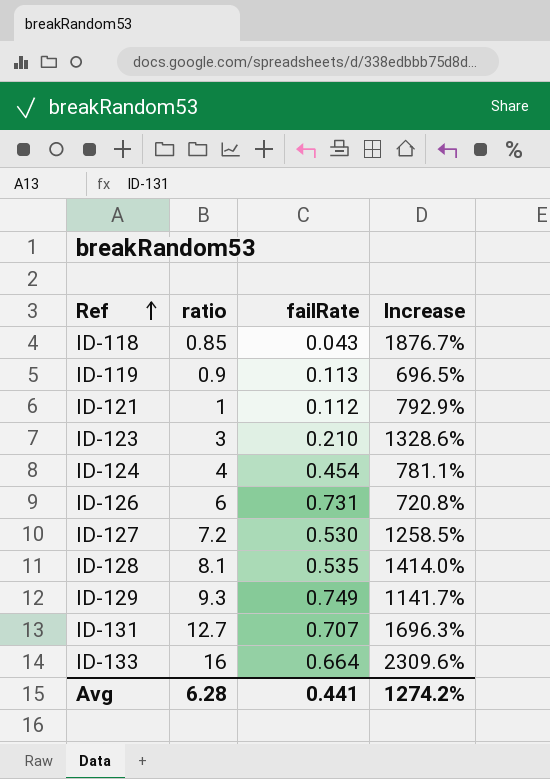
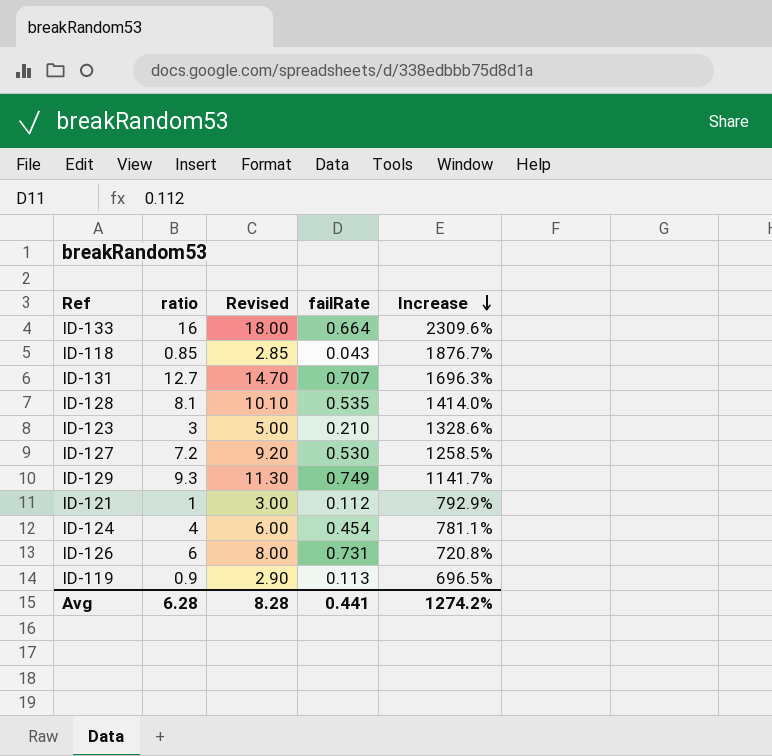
row order: Ref ascending -> Increase descending
column Revised | formula: none -> [ratio] + 2

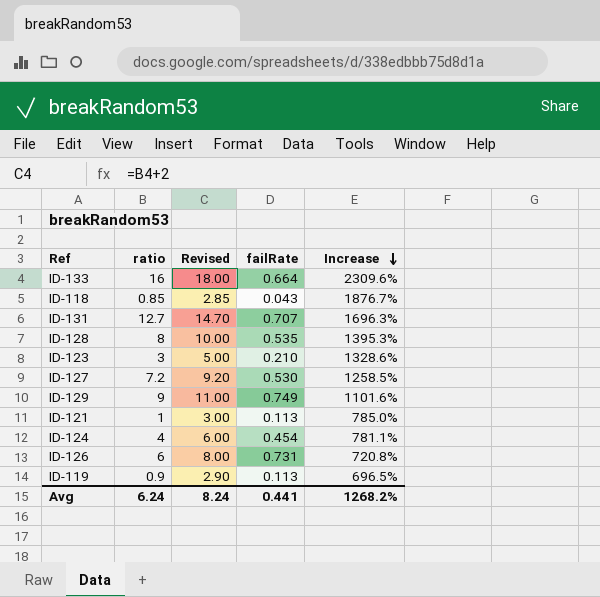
ID-128 | ratio: 8.1 -> 8
ID-128 | Revised: 10.10 -> 10.00
ID-128 | Increase: 1414.0% -> 1395.3%
ID-129 | ratio: 9.3 -> 9
ID-129 | Revised: 11.30 -> 11.00
ID-129 | Increase: 1141.7% -> 1101.6%
ID-121 | failRate: 0.112 -> 0.113
ID-121 | Increase: 792.9% -> 785.0%
Avg | ratio: 6.28 -> 6.24
Avg | Revised: 8.28 -> 8.24
Avg | Increase: 1274.2% -> 1268.2%

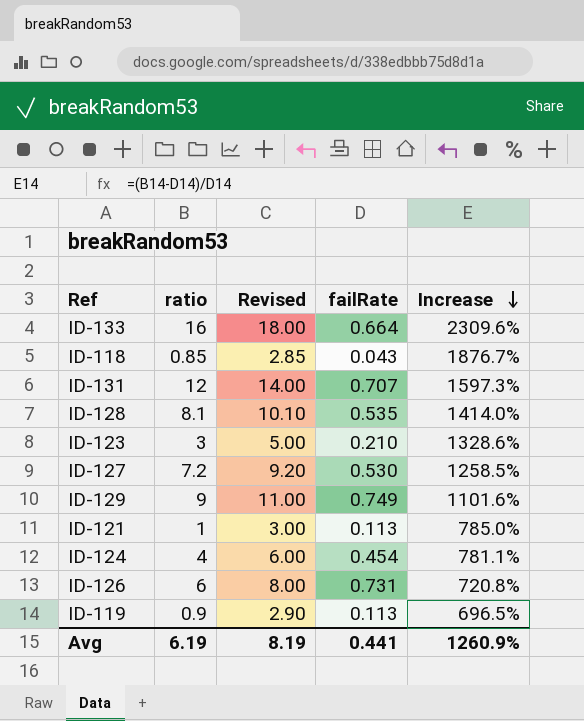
ID-131 | ratio: 12.7 -> 12
ID-131 | Revised: 14.70 -> 14.00
ID-131 | Increase: 1696.3% -> 1597.3%
ID-128 | ratio: 8 -> 8.1
ID-128 | Revised: 10.00 -> 10.10
ID-128 | Increase: 1395.3% -> 1414.0%
Avg | ratio: 6.24 -> 6.19
Avg | Revised: 8.24 -> 8.19
Avg | Increase: 1268.2% -> 1260.9%

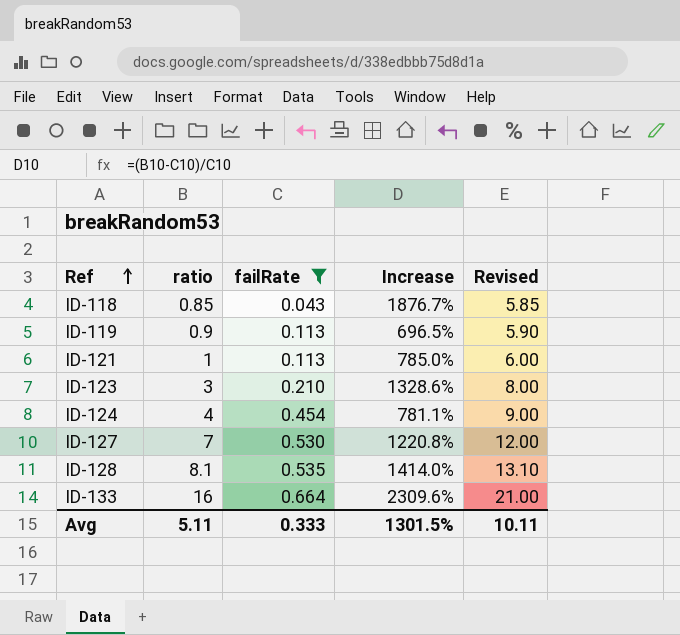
filter: none -> failRate <= 0.664
row order: Increase descending -> Ref ascending
column Revised | formula: [ratio] + 2 -> [ratio] + 5
column Revised | position: 3 -> 5
ID-127 | ratio: 7.2 -> 7
ID-127 | Increase: 1258.5% -> 1220.8%
Avg | ratio: 6.19 -> 5.11
Avg | failRate: 0.441 -> 0.333
Avg | Increase: 1260.9% -> 1301.5%
Avg | Revised: 8.19 -> 10.11

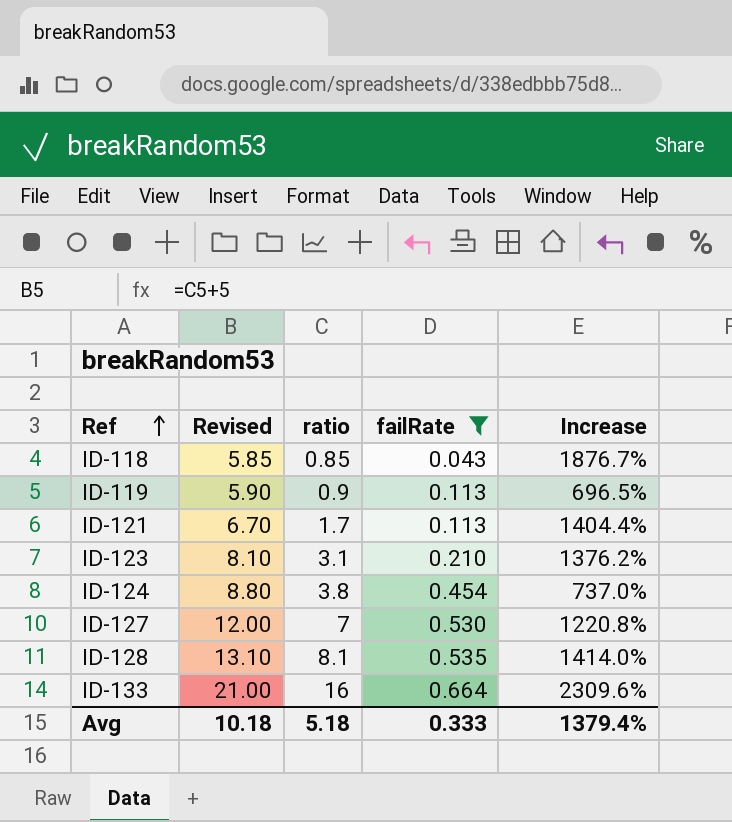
column Revised | position: 5 -> 2
ID-121 | Revised: 6.00 -> 6.70
ID-121 | ratio: 1 -> 1.7
ID-121 | Increase: 785.0% -> 1404.4%
ID-123 | Revised: 8.00 -> 8.10
ID-123 | ratio: 3 -> 3.1
ID-123 | Increase: 1328.6% -> 1376.2%
ID-124 | Revised: 9.00 -> 8.80
ID-124 | ratio: 4 -> 3.8
ID-124 | Increase: 781.1% -> 737.0%
Avg | Revised: 10.11 -> 10.18
Avg | ratio: 5.11 -> 5.18
Avg | Increase: 1301.5% -> 1379.4%

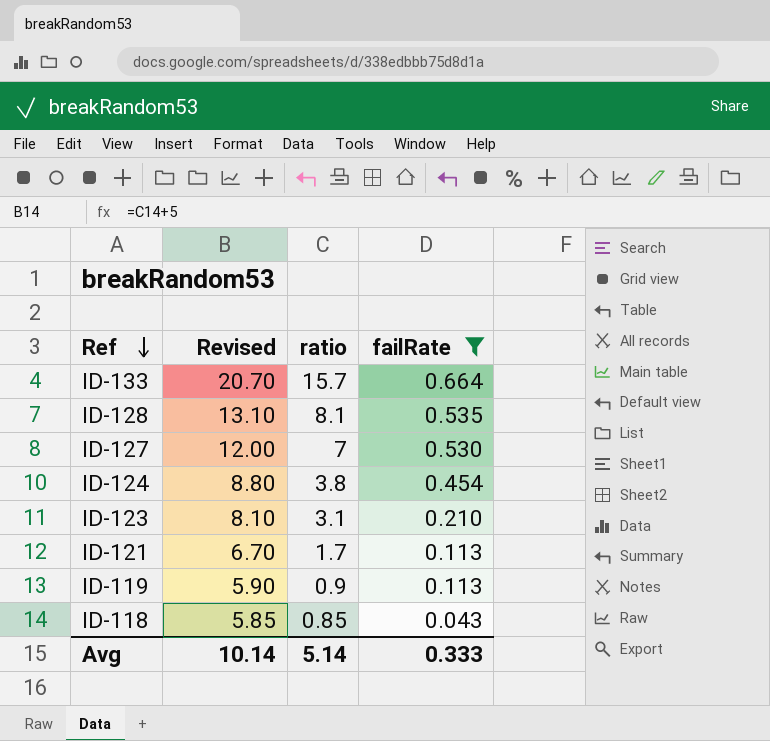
row order: Ref ascending -> Ref descending
column Increase | formula: ([ratio] - [failRate]) / [failRate] -> none
ID-133 | Revised: 21.00 -> 20.70
ID-133 | ratio: 16 -> 15.7
Avg | Revised: 10.18 -> 10.14
Avg | ratio: 5.18 -> 5.14

